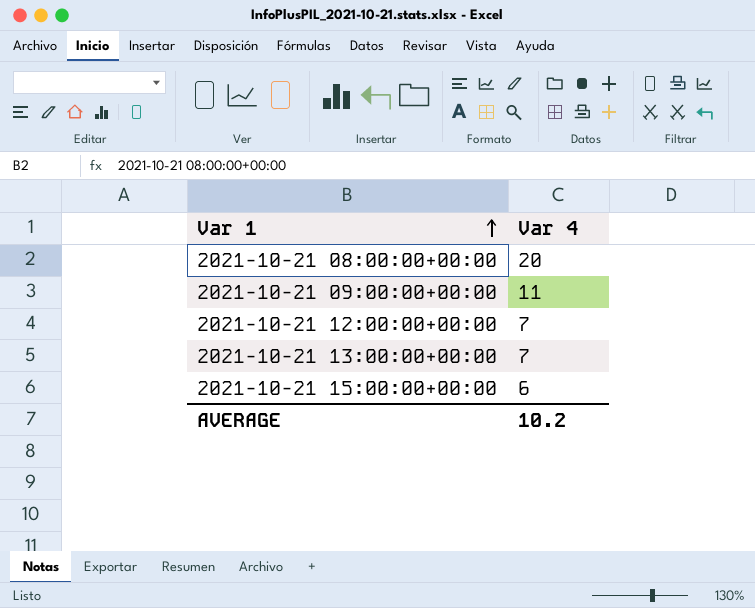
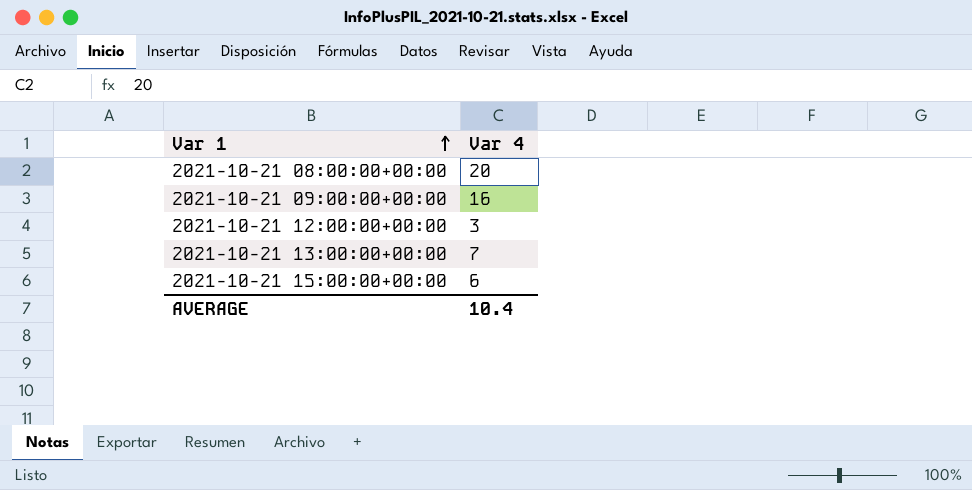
2021-10-21 09:00:00+00:00 | Var 4: 11 -> 16
2021-10-21 12:00:00+00:00 | Var 4: 7 -> 3
AVERAGE | Var 4: 10.2 -> 10.4

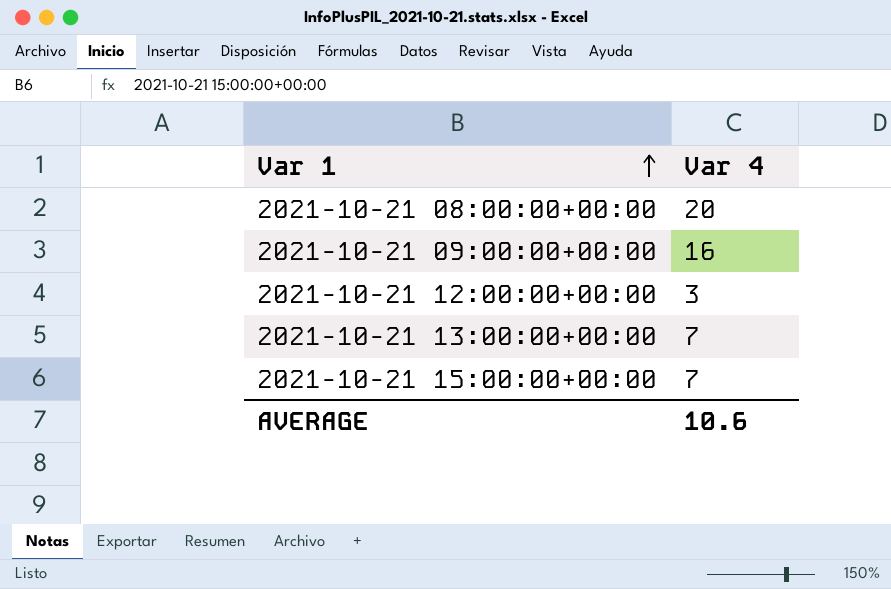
2021-10-21 15:00:00+00:00 | Var 4: 6 -> 7
AVERAGE | Var 4: 10.4 -> 10.6

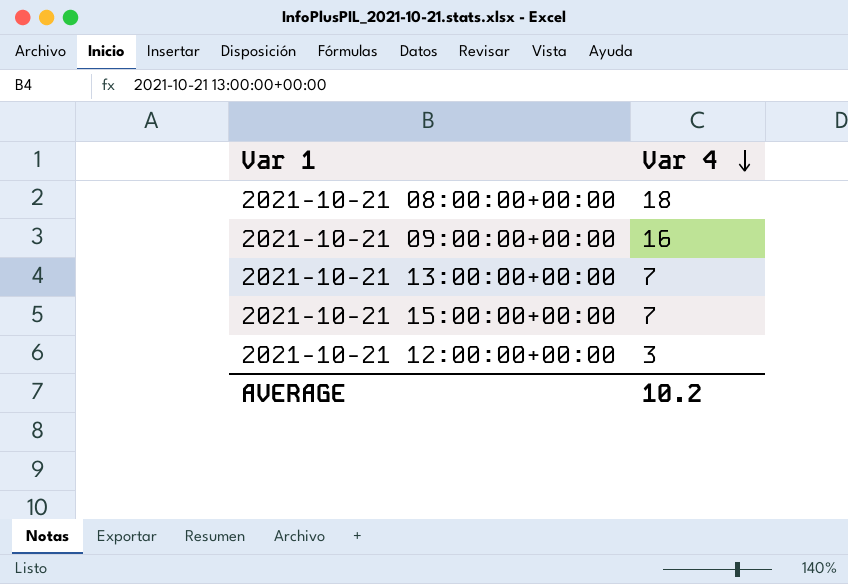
row order: Var 1 ascending -> Var 4 descending
2021-10-21 08:00:00+00:00 | Var 4: 20 -> 18
AVERAGE | Var 4: 10.6 -> 10.2

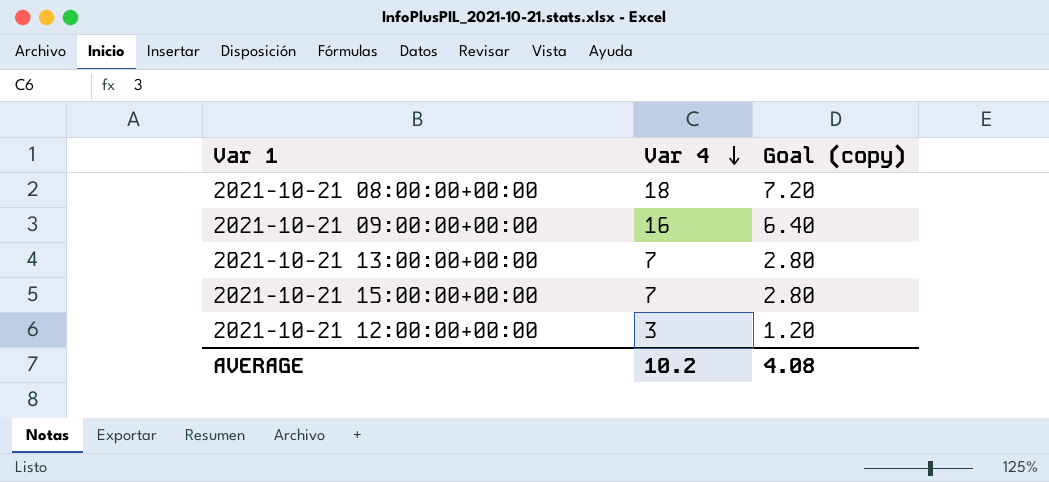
column Goal (copy) | formula: none -> [Var 4] * 0.4

